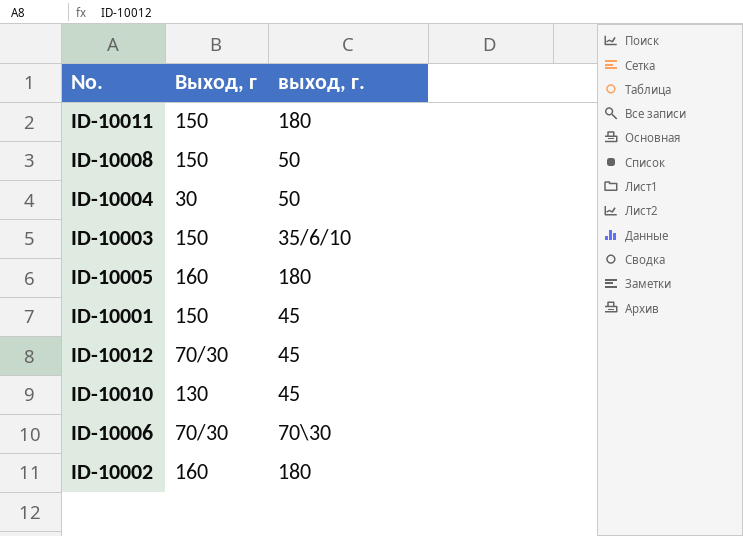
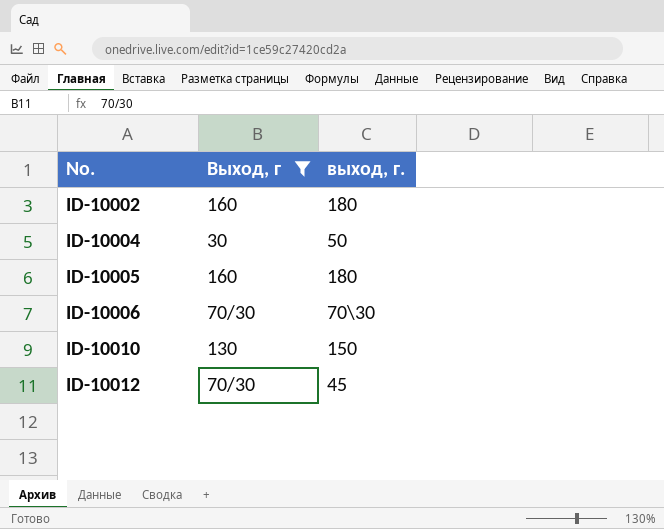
filter: none -> Выход, г != 150
row order: none -> No. ascending
ID-10010 | выход, г.: 45 -> 150

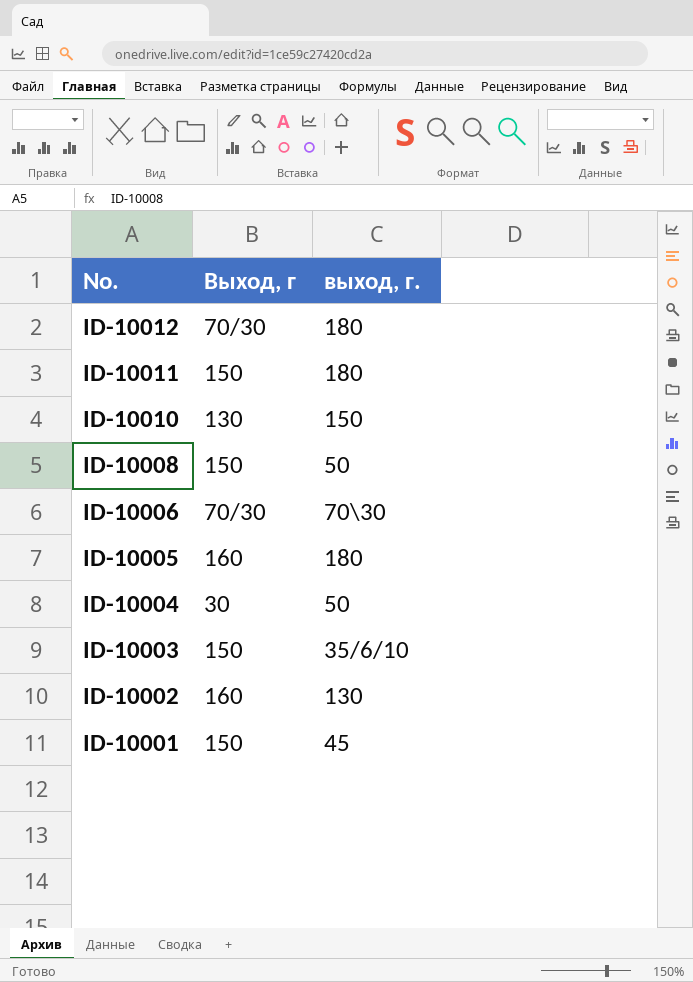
filter: Выход, г != 150 -> none
row order: No. ascending -> No. descending
ID-10012 | выход, г.: 45 -> 180
ID-10002 | выход, г.: 180 -> 130

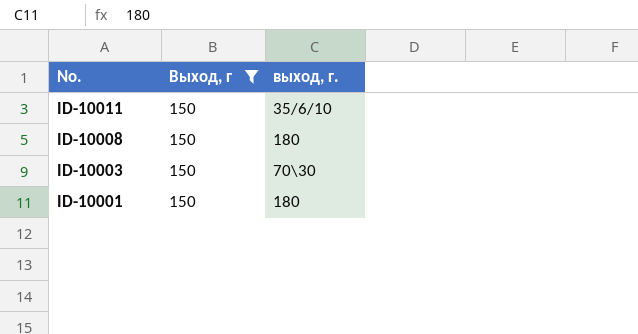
filter: none -> Выход, г = 150
ID-10011 | выход, г.: 180 -> 35/6/10
ID-10008 | выход, г.: 50 -> 180
ID-10003 | выход, г.: 35/6/10 -> 70\30
ID-10001 | выход, г.: 45 -> 180

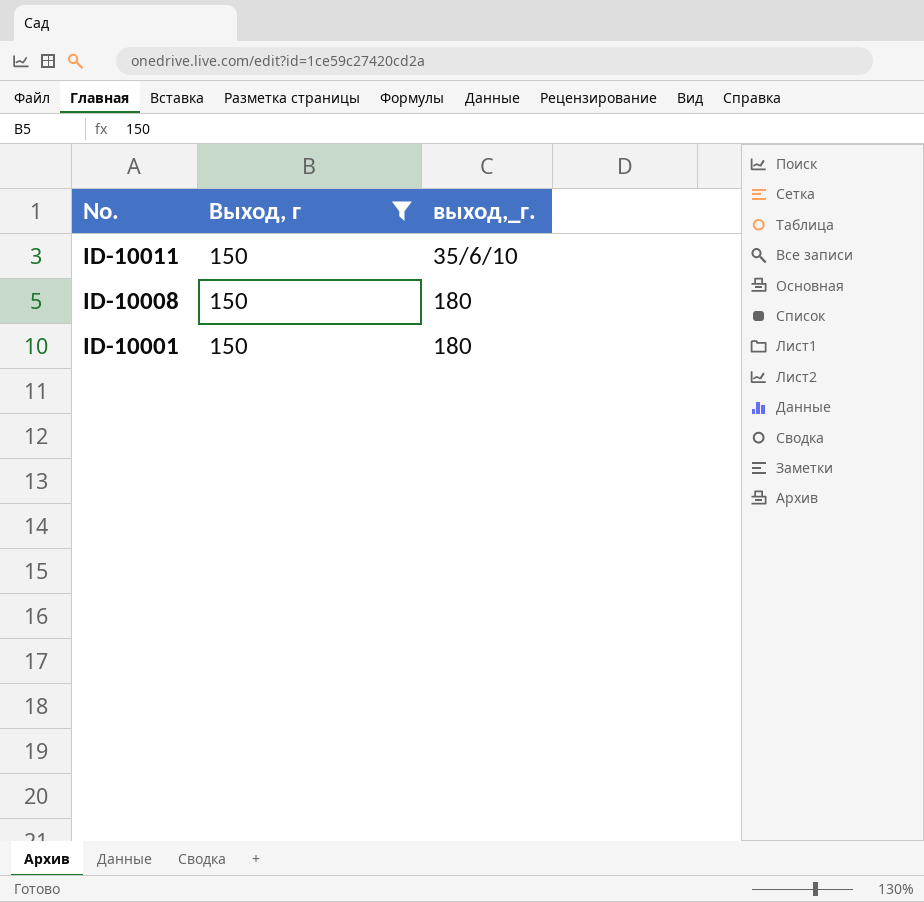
column name: выход, г. -> выход,_г.
row ID-10003: 150 | 70\30 -> none

